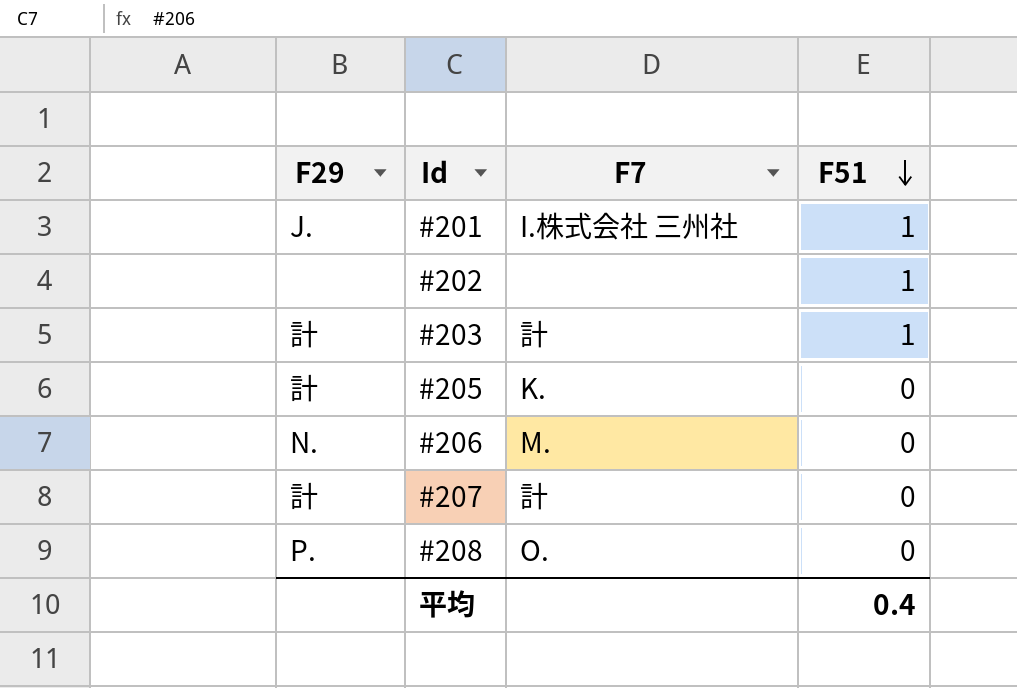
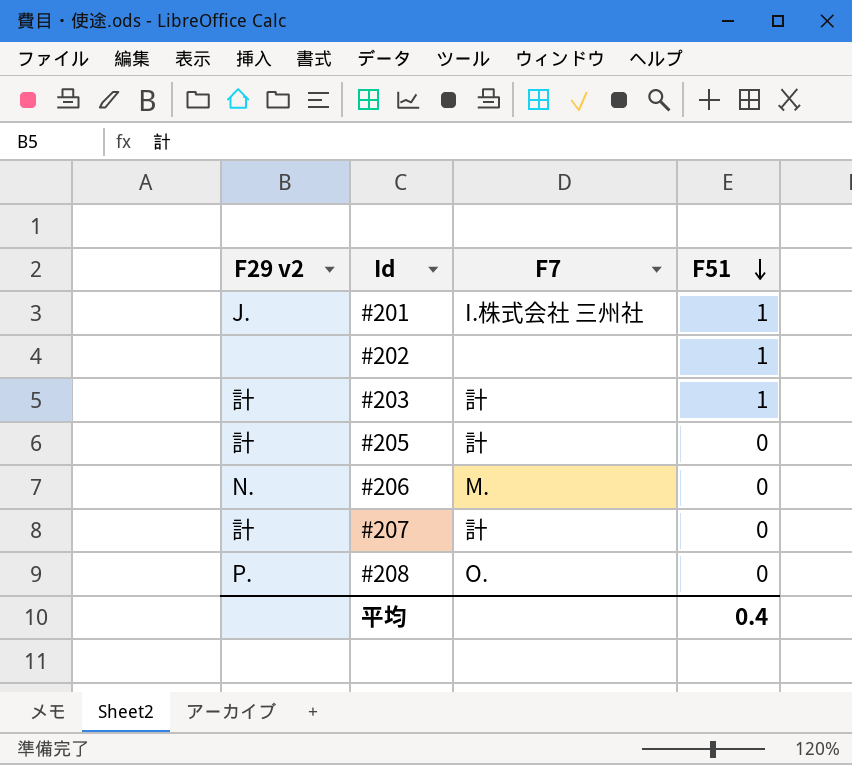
column name: F29 -> F29 v2
#205 | F7: K. -> 計

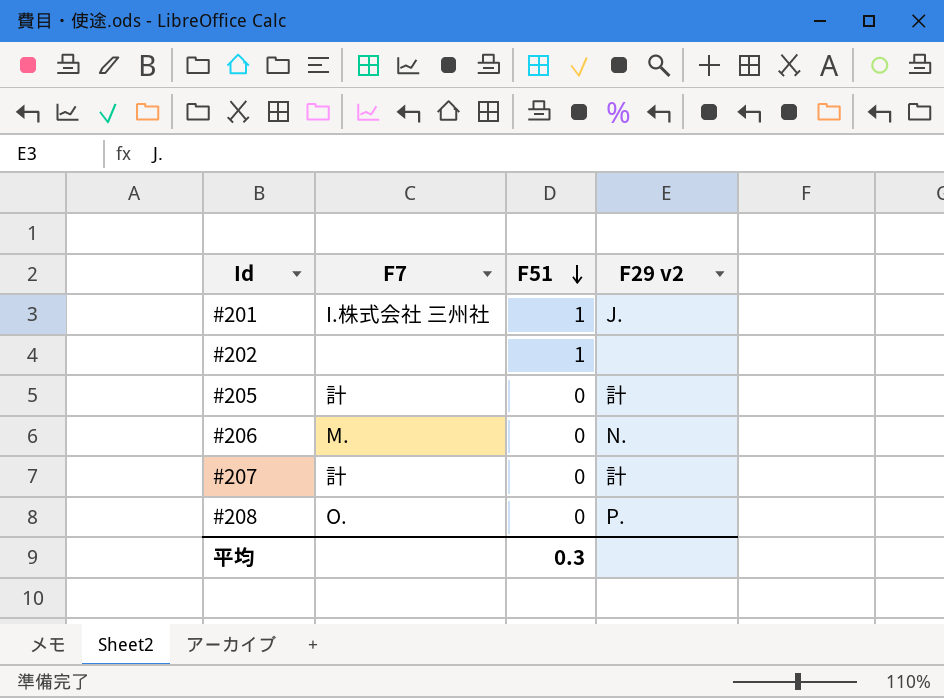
column F29 v2 | position: 1 -> 4
row #203: 計 | 計 | 1 -> none
平均 | F51: 0.4 -> 0.3

